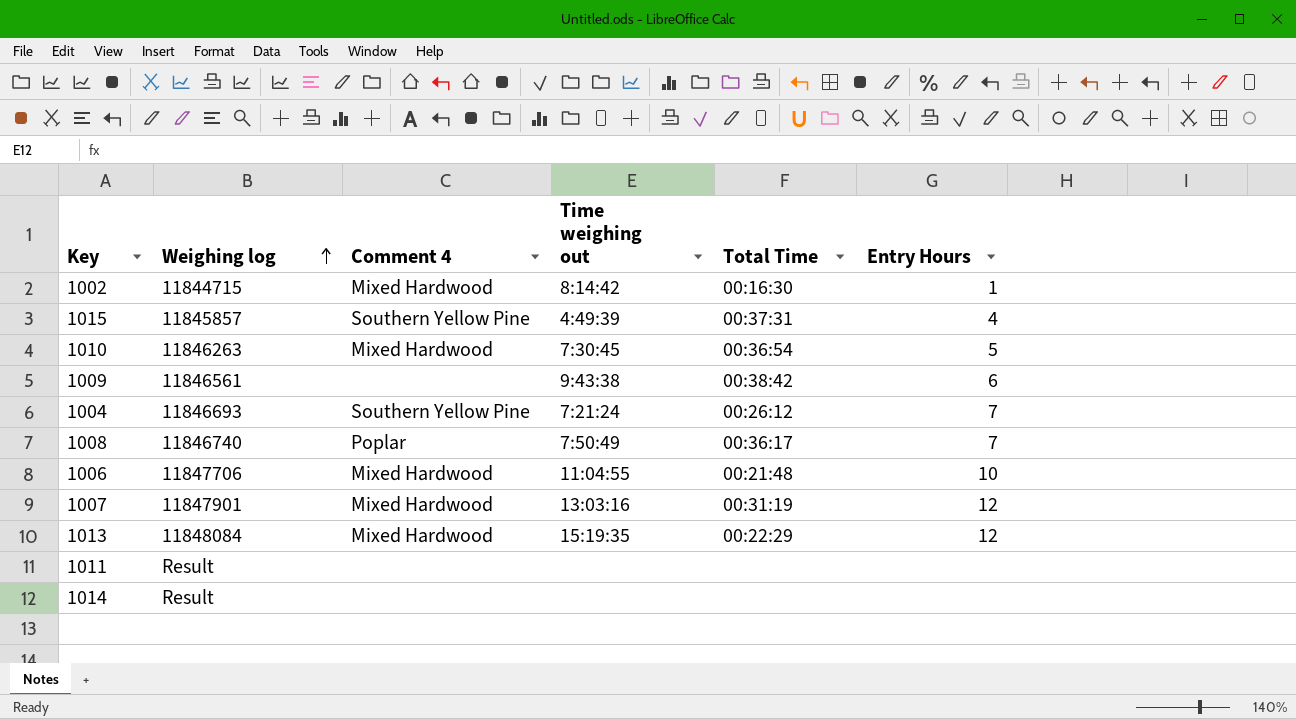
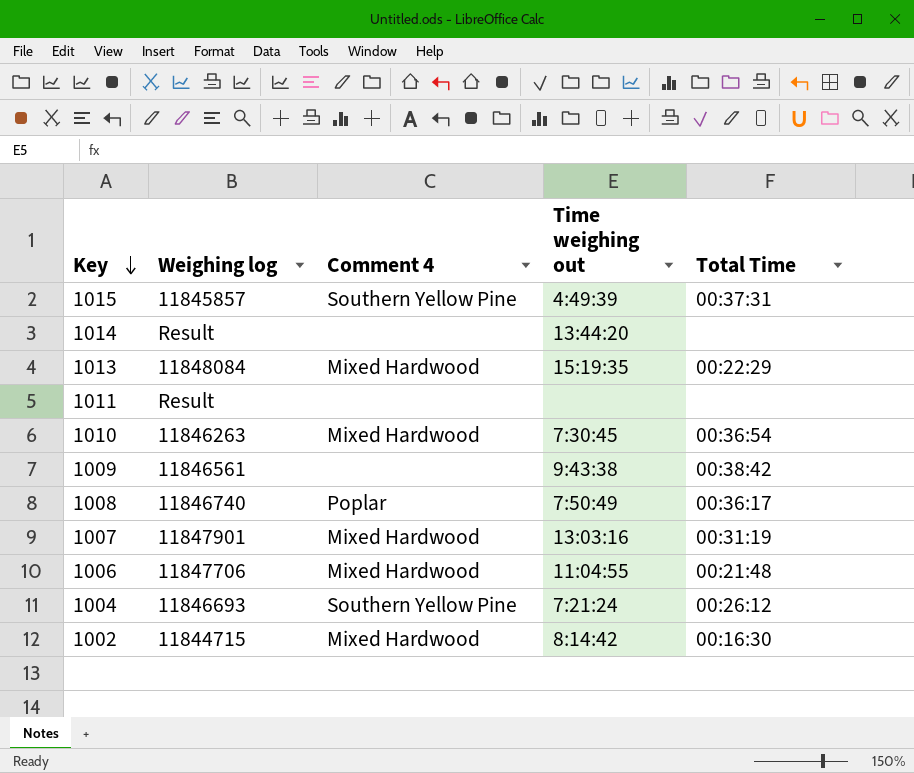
row order: Weighing log ascending -> Key descending
column Entry Hours | position: 6 -> none
1014 | Time weighing out: none -> 13:44:20

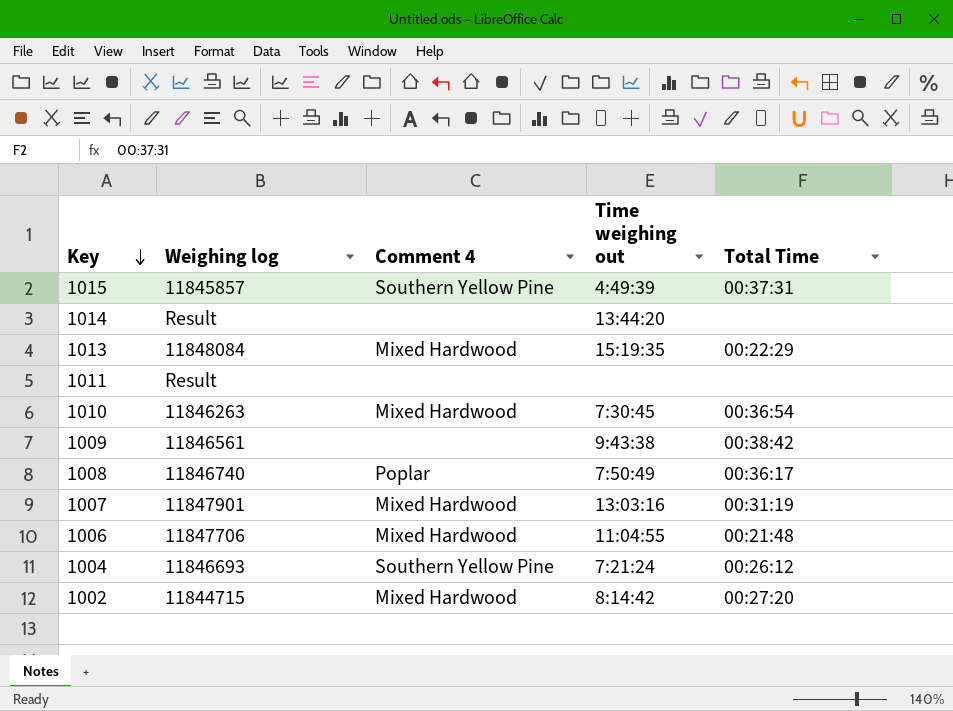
1002 | Total Time: 00:16:30 -> 00:27:20

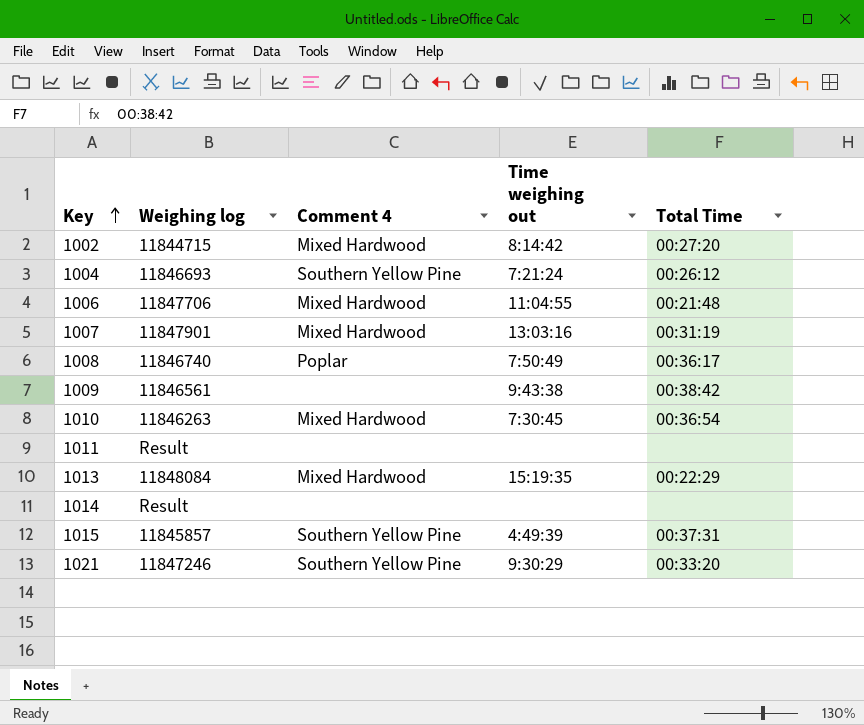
row order: Key descending -> Key ascending
1014 | Time weighing out: 13:44:20 -> none
row 1021: none -> 11847246 | Southern Yellow Pine | 9:30:29 | 00:33:20

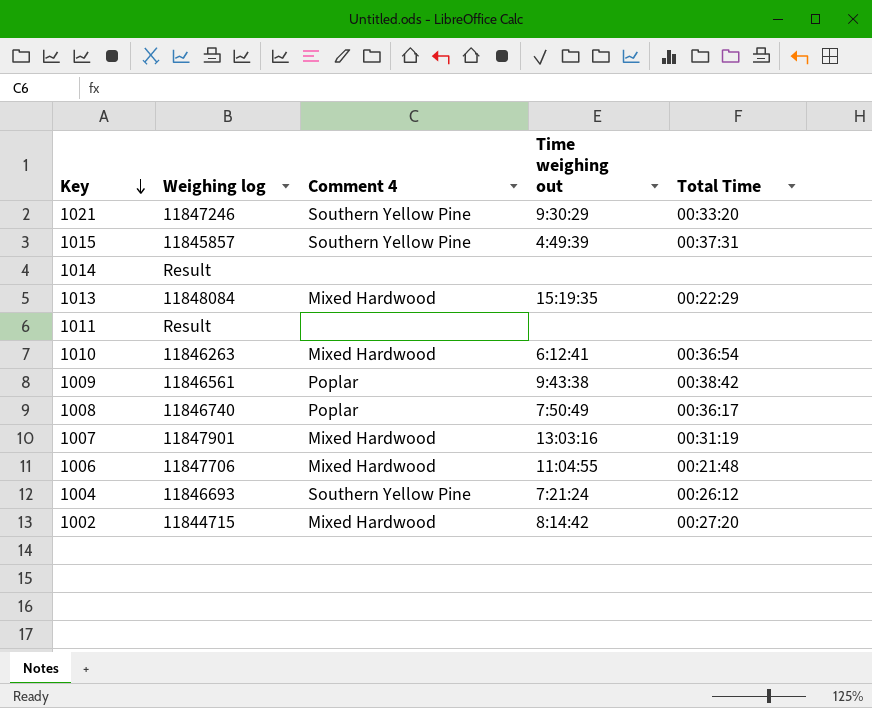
row order: Key ascending -> Key descending
1010 | Time weighing out: 7:30:45 -> 6:12:41
1009 | Comment 4: none -> Poplar

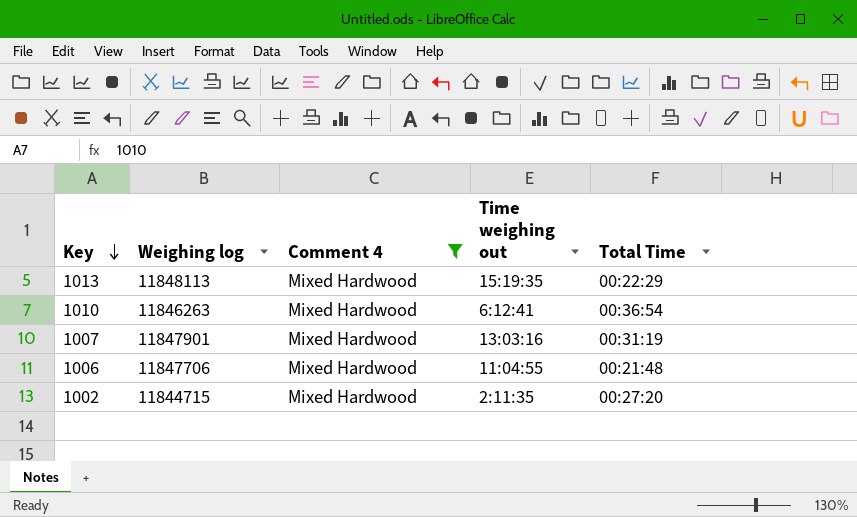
filter: none -> Comment 4 = Mixed Hardwood
1013 | Weighing log: 11848084 -> 11848113
1002 | Time weighing out: 8:14:42 -> 2:11:35

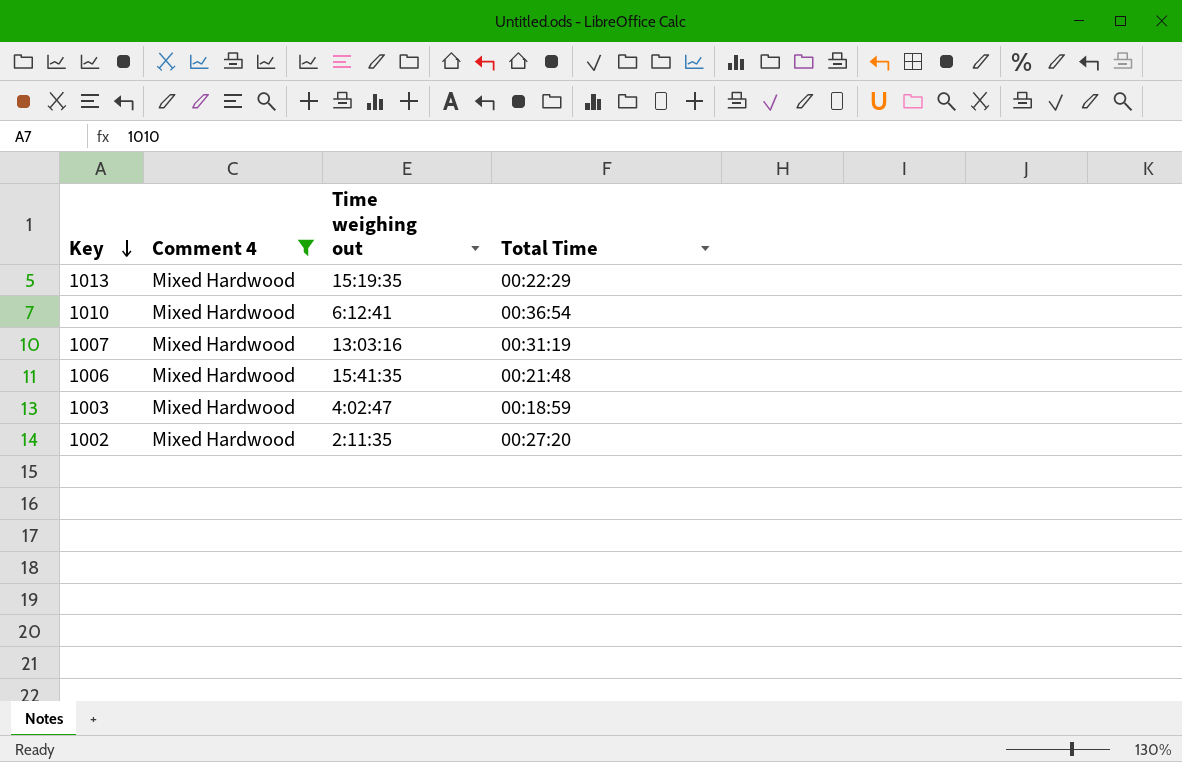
column Weighing log | position: 2 -> none
1006 | Time weighing out: 11:04:55 -> 15:41:35
row 1003: none -> Mixed Hardwood | 4:02:47 | 00:18:59

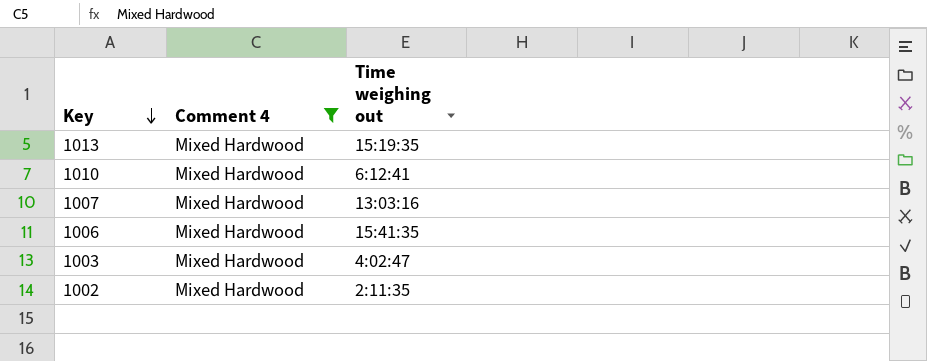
column Total Time | position: 4 -> none

